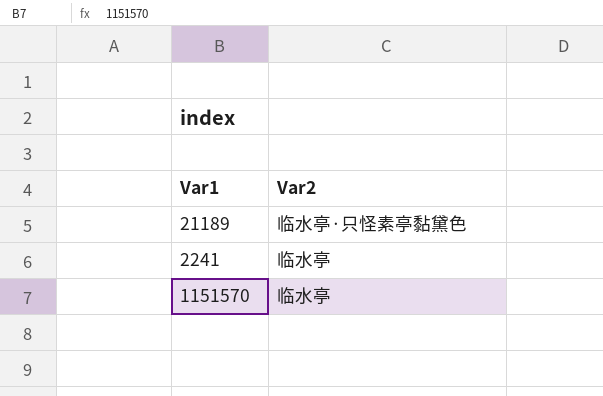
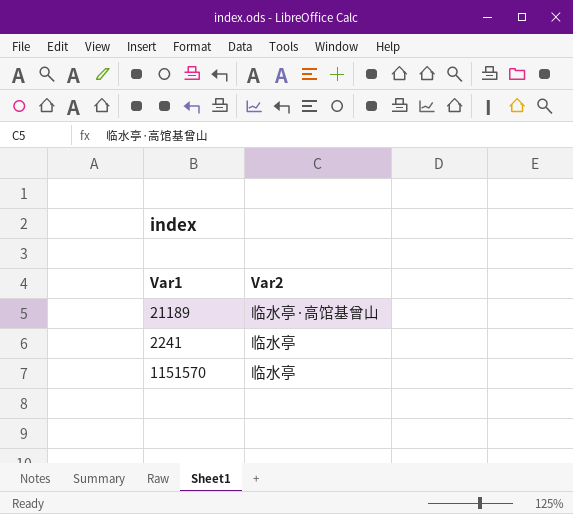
21189 | Var2: 临水亭·只怪素亭黏黛色 -> 临水亭·高馆基曾山

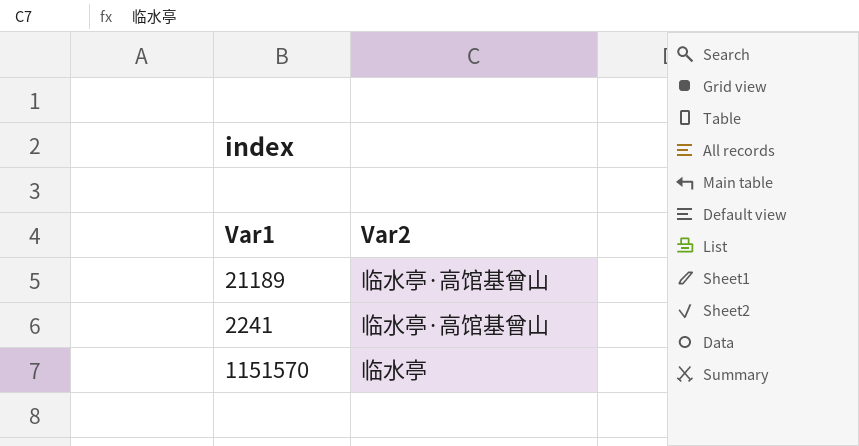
2241 | Var2: 临水亭 -> 临水亭·高馆基曾山

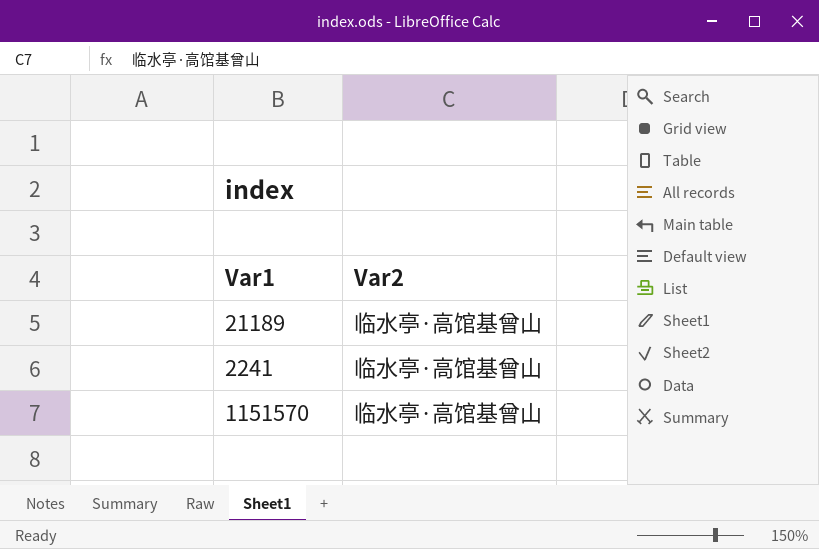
1151570 | Var2: 临水亭 -> 临水亭·高馆基曾山

